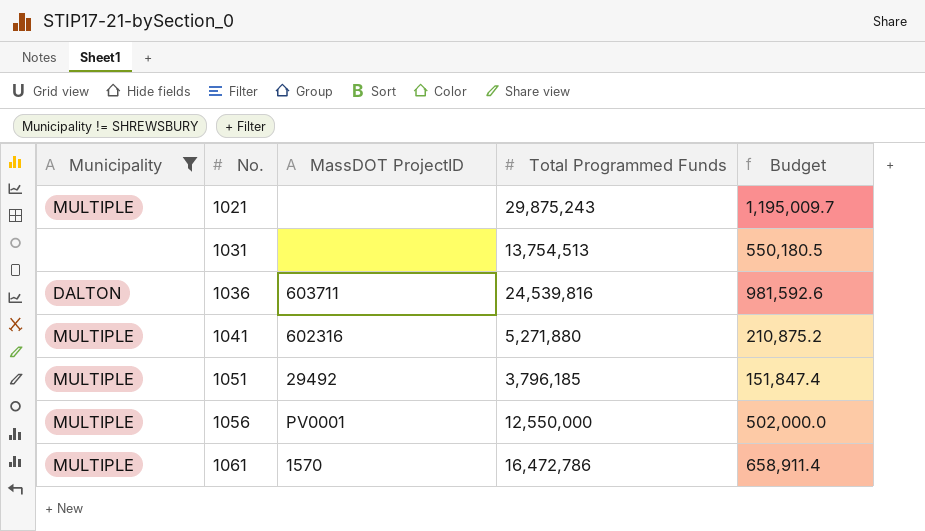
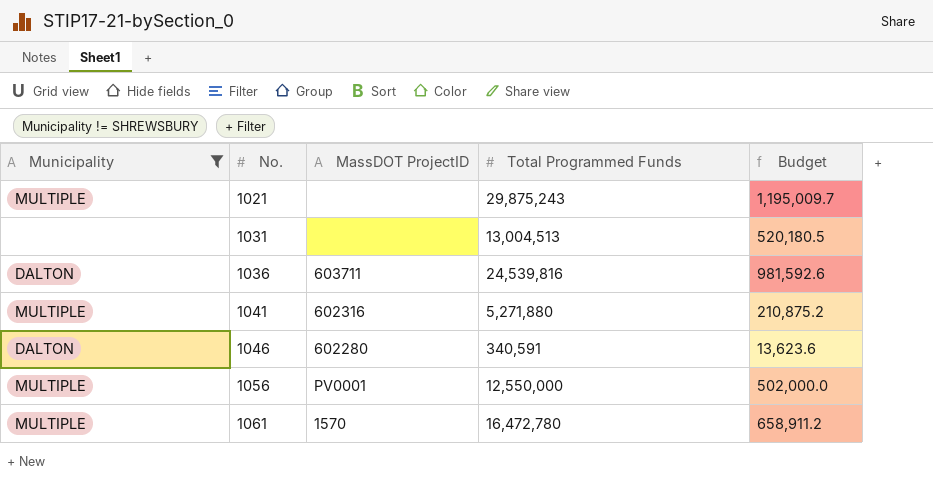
row 1051: MULTIPLE | 29492 | 3,796,185 | 151,847.4 -> none
1031 | Total Programmed Funds: 13,754,513 -> 13,004,513
1031 | Budget: 550,180.5 -> 520,180.5
row 1046: none -> DALTON | 602280 | 340,591 | 13,623.6
1061 | Total Programmed Funds: 16,472,786 -> 16,472,780
1061 | Budget: 658,911.4 -> 658,911.2

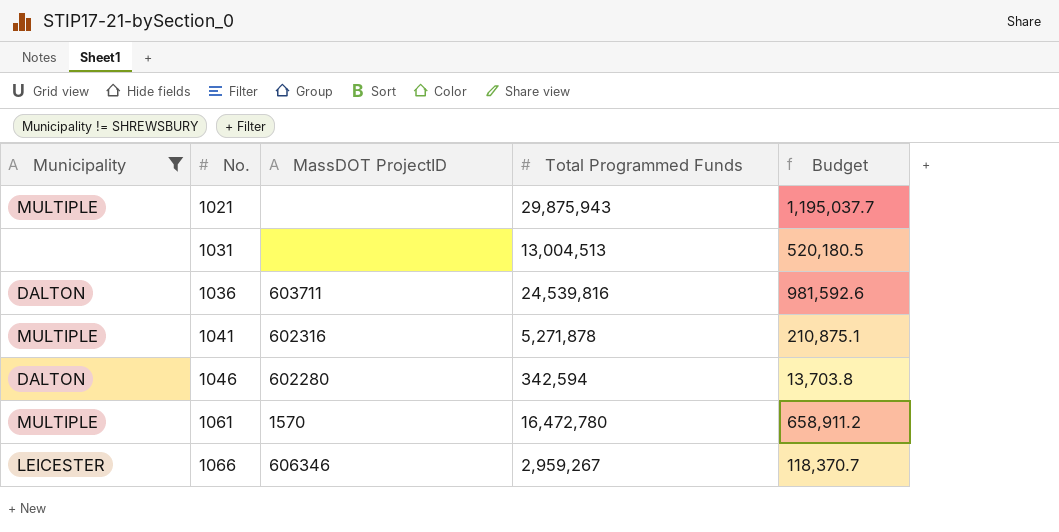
row 1056: MULTIPLE | PV0001 | 12,550,000 | 502,000.0 -> none
1021 | Total Programmed Funds: 29,875,243 -> 29,875,943
1021 | Budget: 1,195,009.7 -> 1,195,037.7
1041 | Total Programmed Funds: 5,271,880 -> 5,271,878
1041 | Budget: 210,875.2 -> 210,875.1
1046 | Total Programmed Funds: 340,591 -> 342,594
1046 | Budget: 13,623.6 -> 13,703.8
row 1066: none -> LEICESTER | 606346 | 2,959,267 | 118,370.7

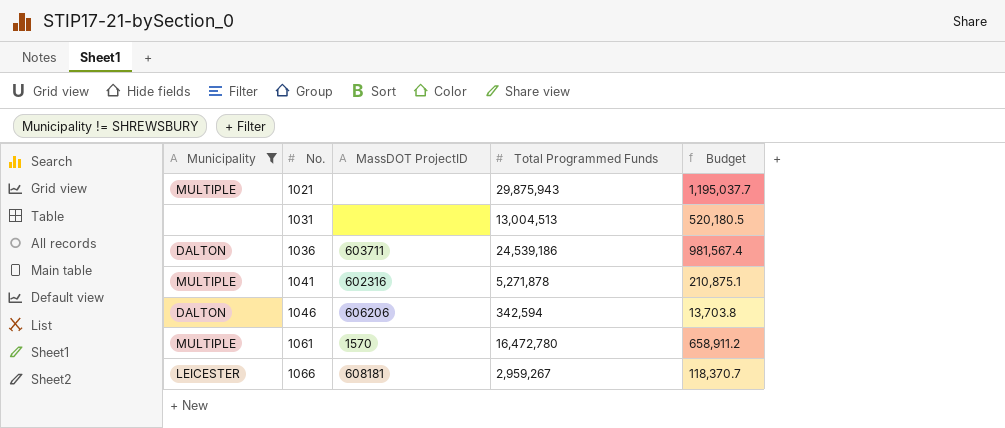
1036 | Total Programmed Funds: 24,539,816 -> 24,539,186
1036 | Budget: 981,592.6 -> 981,567.4
1046 | MassDOT ProjectID: 602280 -> 606206
1066 | MassDOT ProjectID: 606346 -> 608181

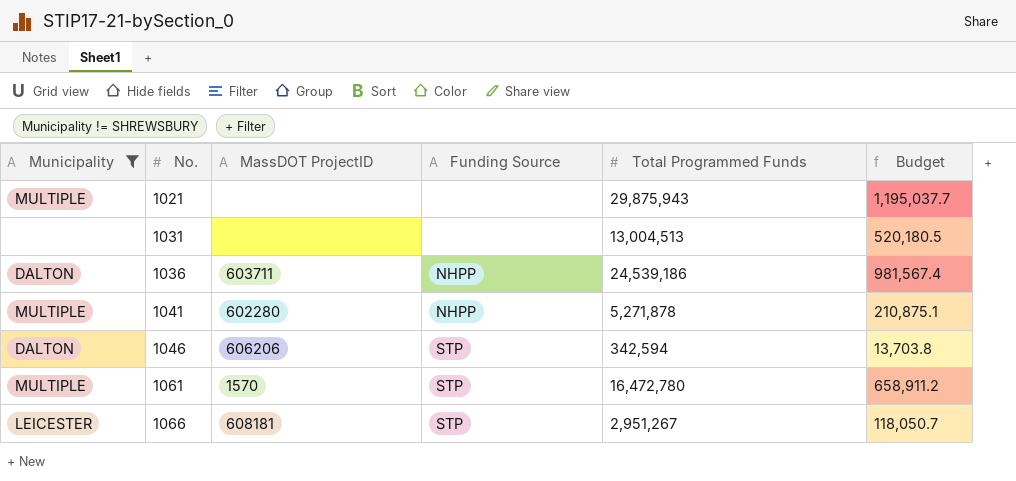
column Funding Source | position: none -> 4
1041 | MassDOT ProjectID: 602316 -> 602280
1066 | Total Programmed Funds: 2,959,267 -> 2,951,267
1066 | Budget: 118,370.7 -> 118,050.7

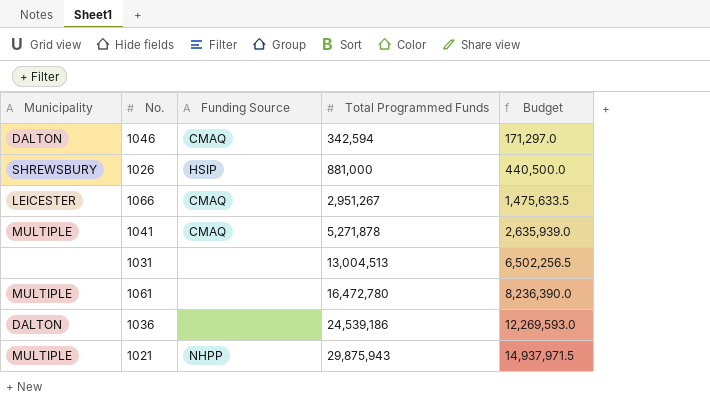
filter: Municipality != SHREWSBURY -> none
row order: No. ascending -> Total Programmed Funds ascending
column MassDOT ProjectID | position: 3 -> none
column Budget | formula: [Total Programmed Funds] * 0.04 -> [Total Programmed Funds] * 0.5
1046 | Funding Source: STP -> CMAQ
1066 | Funding Source: STP -> CMAQ
1041 | Funding Source: NHPP -> CMAQ
1061 | Funding Source: STP -> none
1036 | Funding Source: NHPP -> none
1021 | Funding Source: none -> NHPP

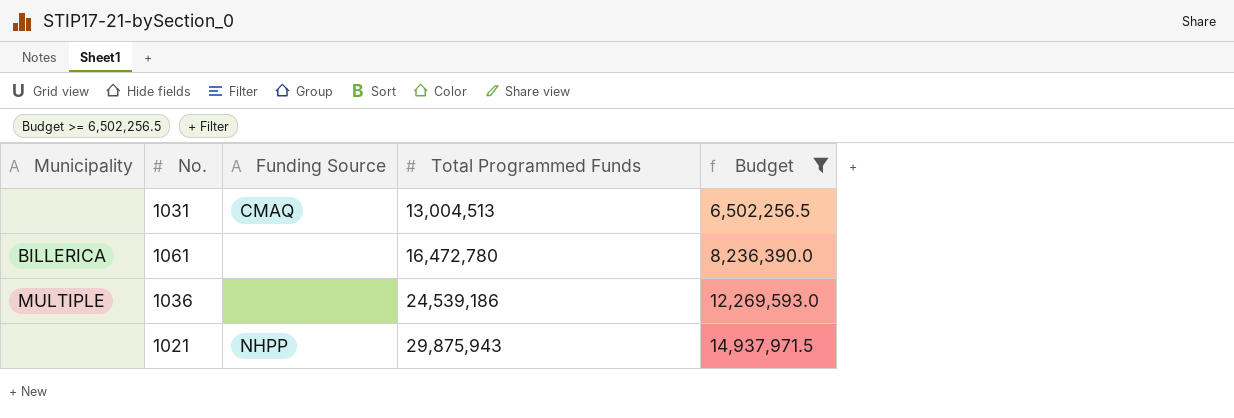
filter: none -> Budget >= 6,502,256.5
1031 | Funding Source: none -> CMAQ
1061 | Municipality: MULTIPLE -> BILLERICA
1036 | Municipality: DALTON -> MULTIPLE
1021 | Municipality: MULTIPLE -> none

